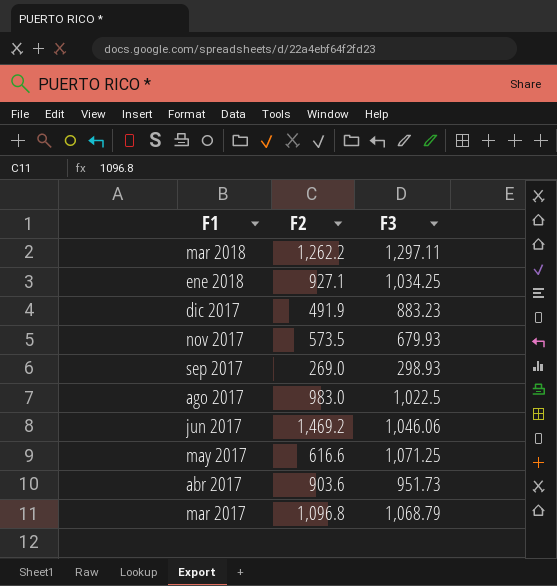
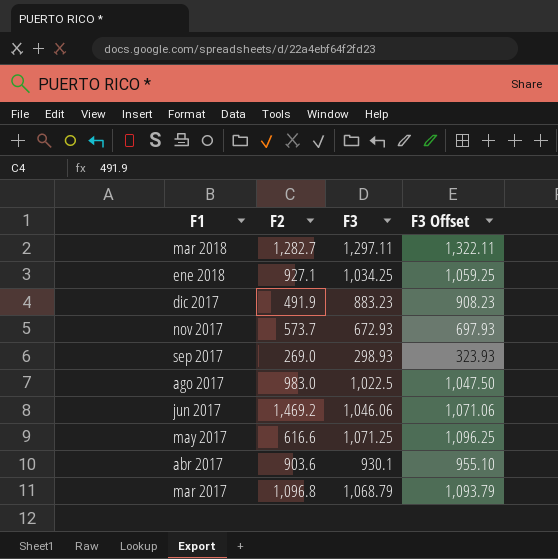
column F3 Offset | formula: none -> [F3] + 25
mar 2018 | F2: 1,262.2 -> 1,282.7
nov 2017 | F2: 573.5 -> 573.7
nov 2017 | F3: 679.93 -> 672.93
abr 2017 | F3: 951.73 -> 930.1

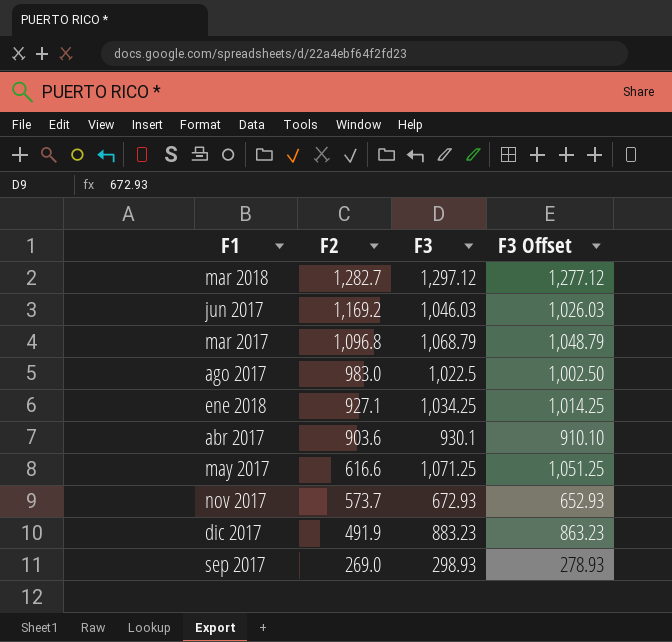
row order: F1 descending -> F2 descending
column F3 Offset | formula: [F3] + 25 -> [F3] - 20
mar 2018 | F3: 1,297.11 -> 1,297.12
jun 2017 | F2: 1,469.2 -> 1,169.2
jun 2017 | F3: 1,046.06 -> 1,046.03

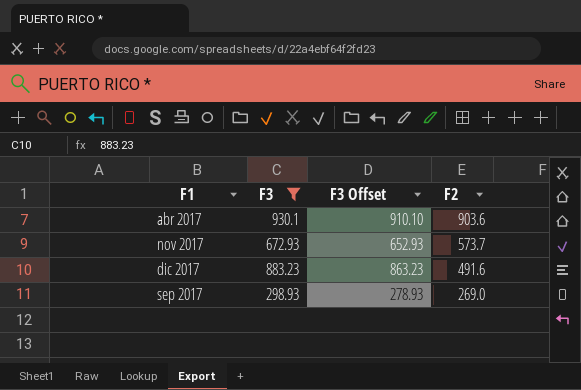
filter: none -> F3 <= 930.1
column F2 | position: 2 -> 4
dic 2017 | F2: 491.9 -> 491.6

